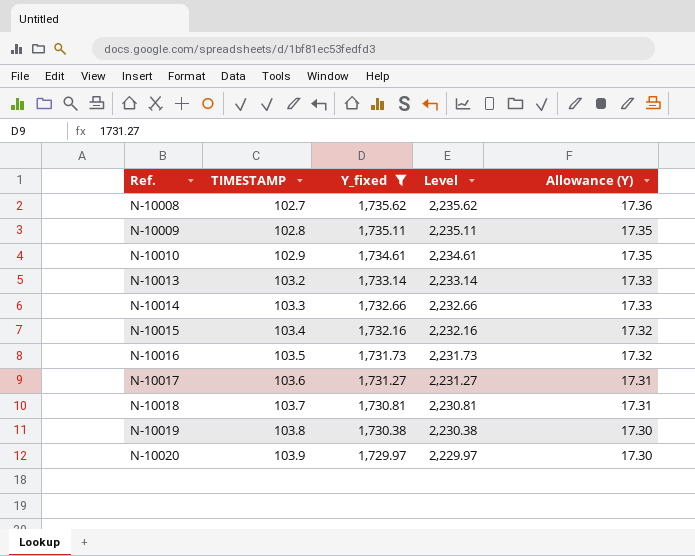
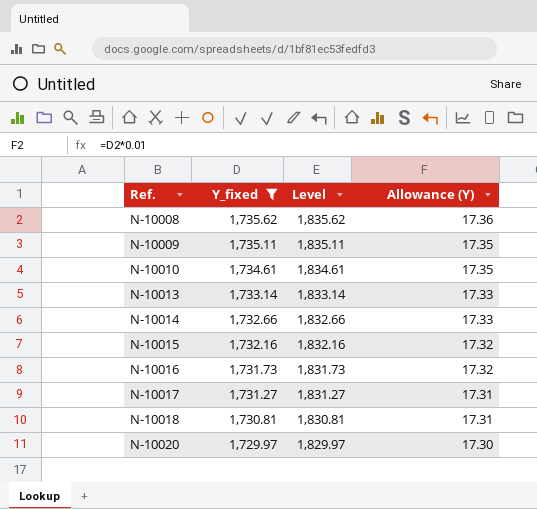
column TIMESTAMP | position: 2 -> none
column Level | formula: [Y_fixed] + 500 -> [Y_fixed] + 100
row N-10019: 103.8 | 1,730.38 | 2,230.38 | 17.30 -> none

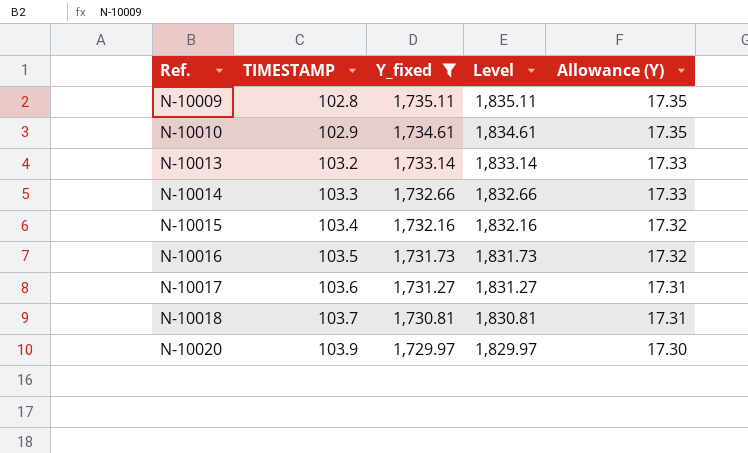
column TIMESTAMP | position: none -> 2
row N-10008: 1,735.62 | 1,835.62 | 17.36 -> none

